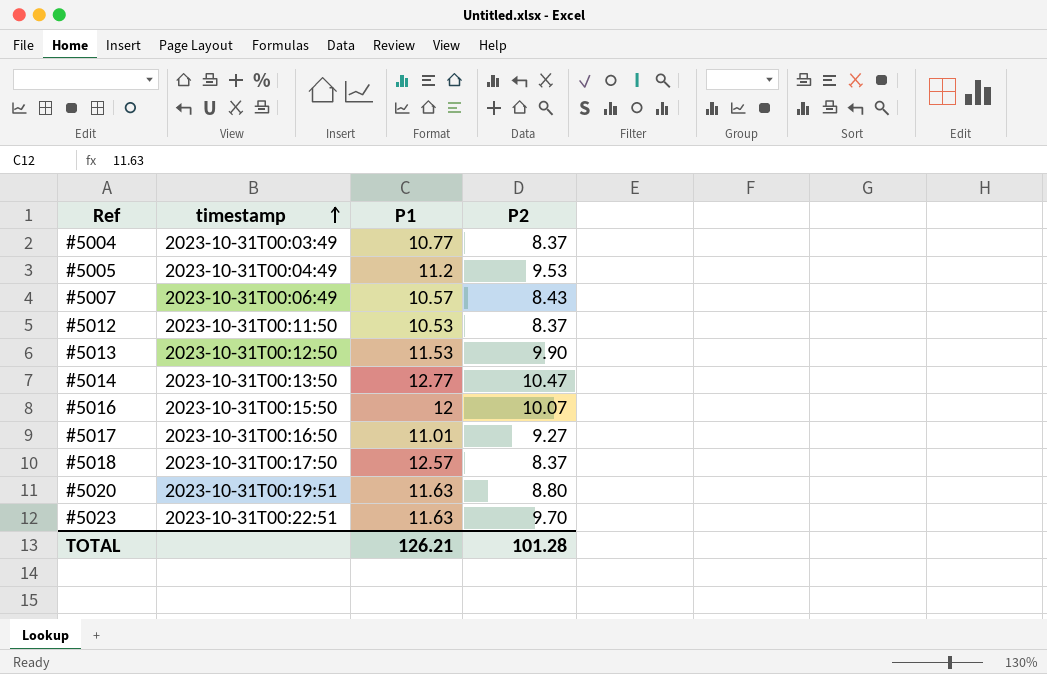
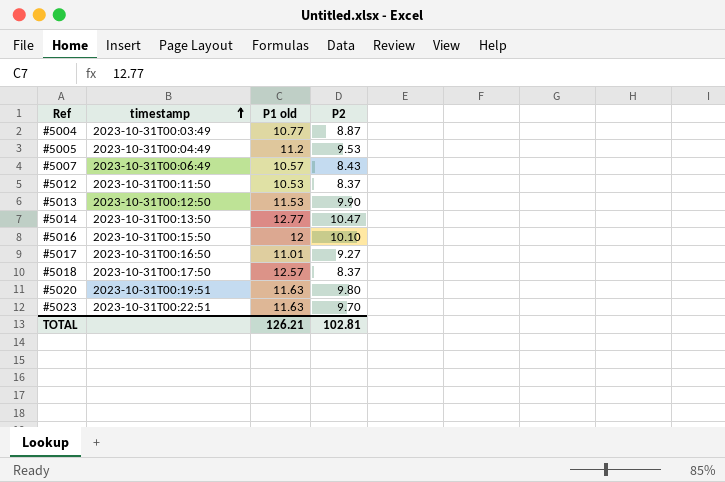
column name: P1 -> P1 old
#5004 | P2: 8.37 -> 8.87
#5016 | P2: 10.07 -> 10.10
#5020 | P2: 8.80 -> 9.80
TOTAL | P2: 101.28 -> 102.81

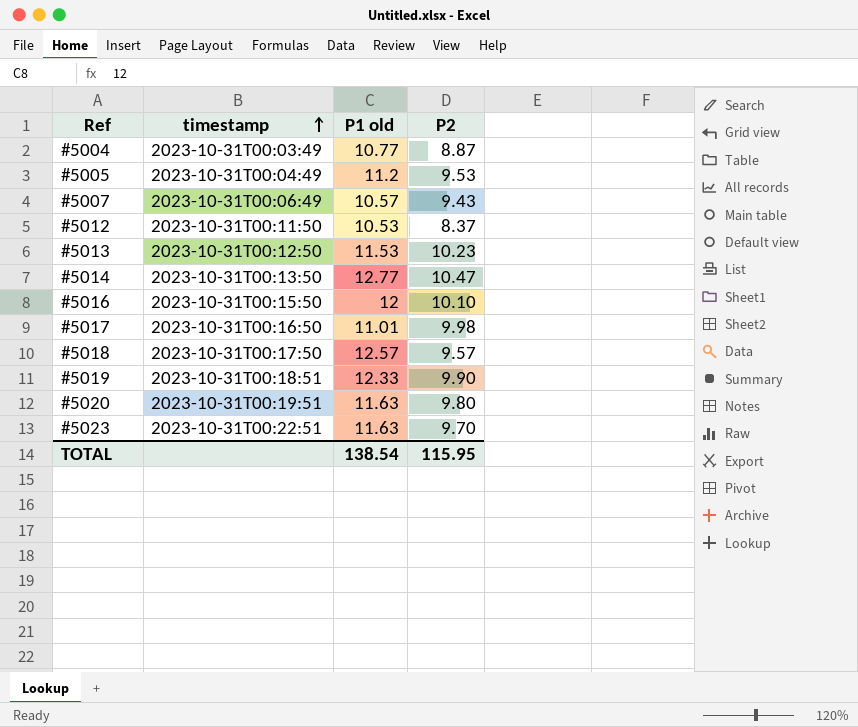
#5007 | P2: 8.43 -> 9.43
#5013 | P2: 9.90 -> 10.23
#5017 | P2: 9.27 -> 9.98
#5018 | P2: 8.37 -> 9.57
row #5019: none -> 2023-10-31T00:18:51 | 12.33 | 9.90
TOTAL | P1 old: 126.21 -> 138.54
TOTAL | P2: 102.81 -> 115.95

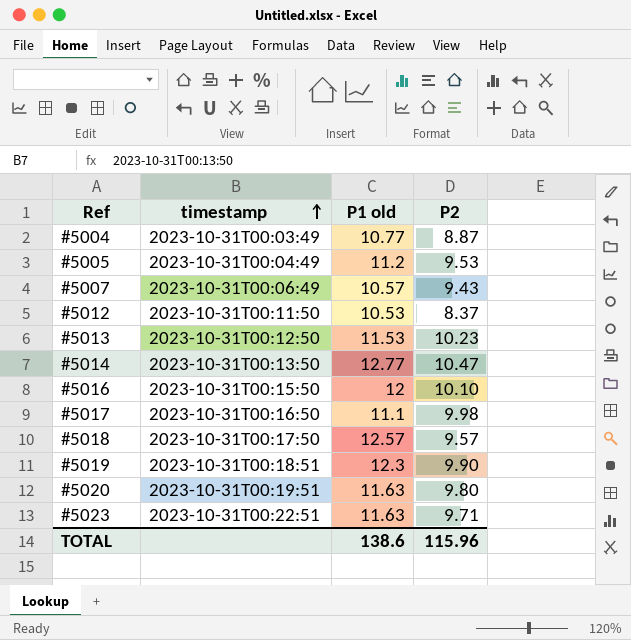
#5017 | P1 old: 11.01 -> 11.1
#5019 | P1 old: 12.33 -> 12.3
#5023 | P2: 9.70 -> 9.71
TOTAL | P1 old: 138.54 -> 138.6
TOTAL | P2: 115.95 -> 115.96

